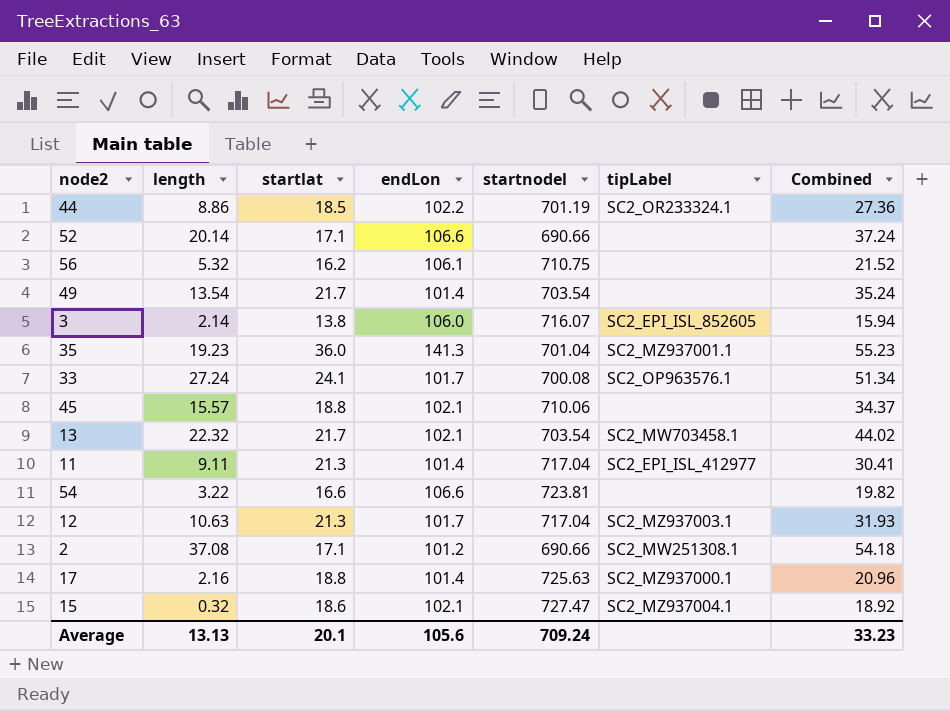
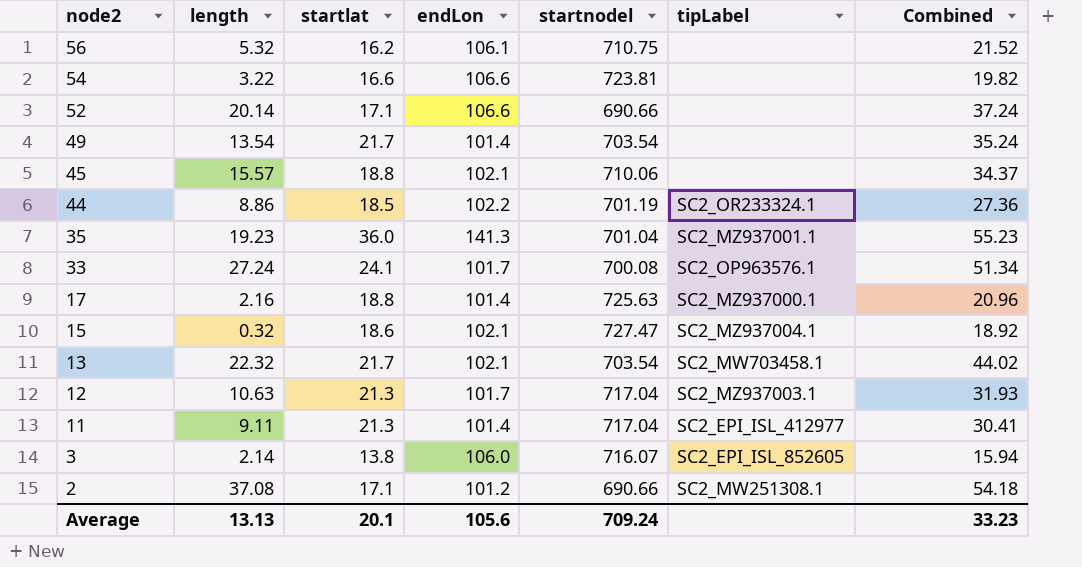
row order: none -> node2 descending

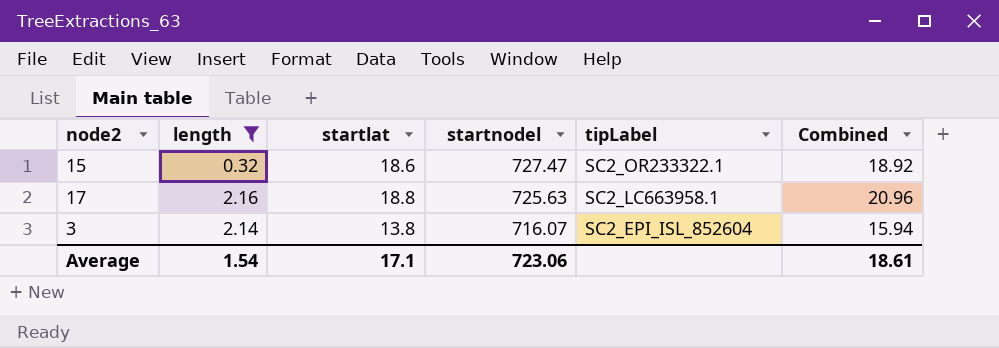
filter: none -> length <= 2.16
row order: node2 descending -> startnodel descending
column endLon | position: 4 -> none
15 | tipLabel: SC2_MZ937004.1 -> SC2_OR233322.1
17 | tipLabel: SC2_MZ937000.1 -> SC2_LC663958.1
3 | tipLabel: SC2_EPI_ISL_852605 -> SC2_EPI_ISL_852604
Average | length: 13.13 -> 1.54
Average | startlat: 20.1 -> 17.1
Average | startnodel: 709.24 -> 723.06
Average | Combined: 33.23 -> 18.61

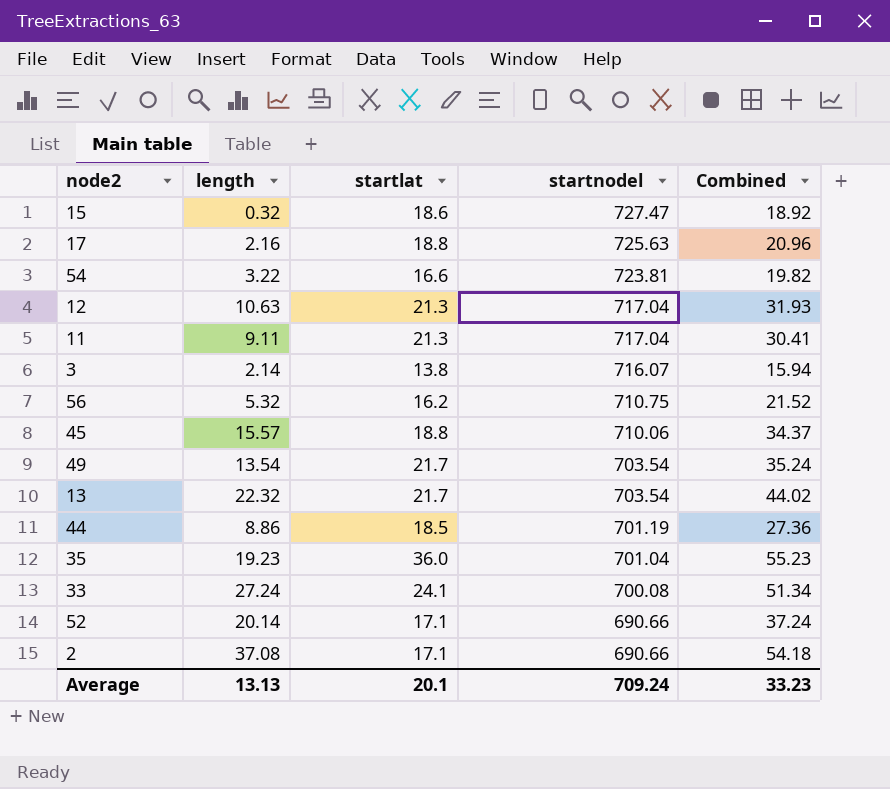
filter: length <= 2.16 -> none
column tipLabel | position: 5 -> none
Average | length: 1.54 -> 13.13
Average | startlat: 17.1 -> 20.1
Average | startnodel: 723.06 -> 709.24
Average | Combined: 18.61 -> 33.23

